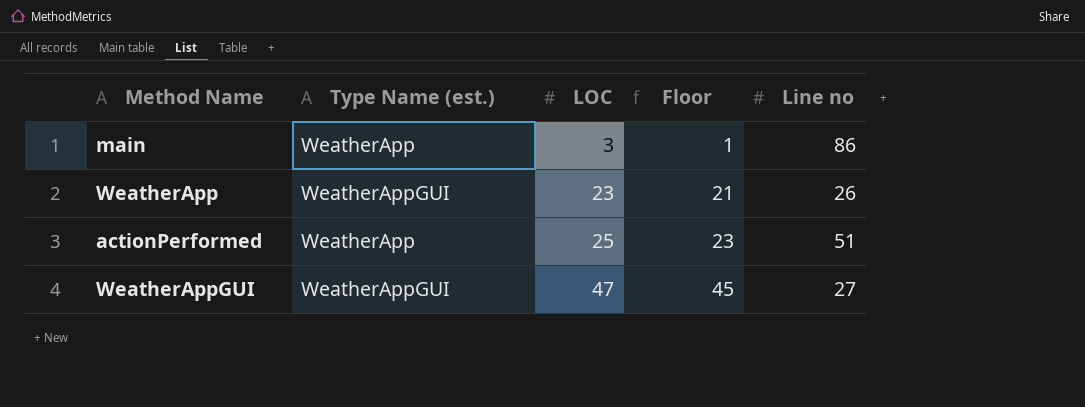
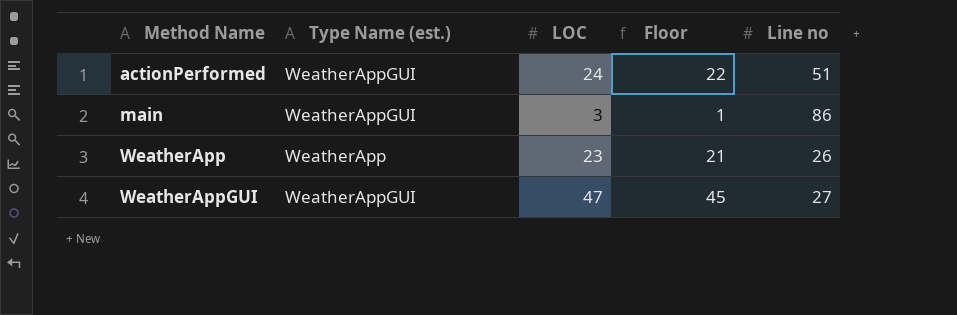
row order: LOC ascending -> Method Name ascending
actionPerformed | Type Name (est.): WeatherApp -> WeatherAppGUI
actionPerformed | LOC: 25 -> 24
actionPerformed | Floor: 23 -> 22
main | Type Name (est.): WeatherApp -> WeatherAppGUI
WeatherApp | Type Name (est.): WeatherAppGUI -> WeatherApp

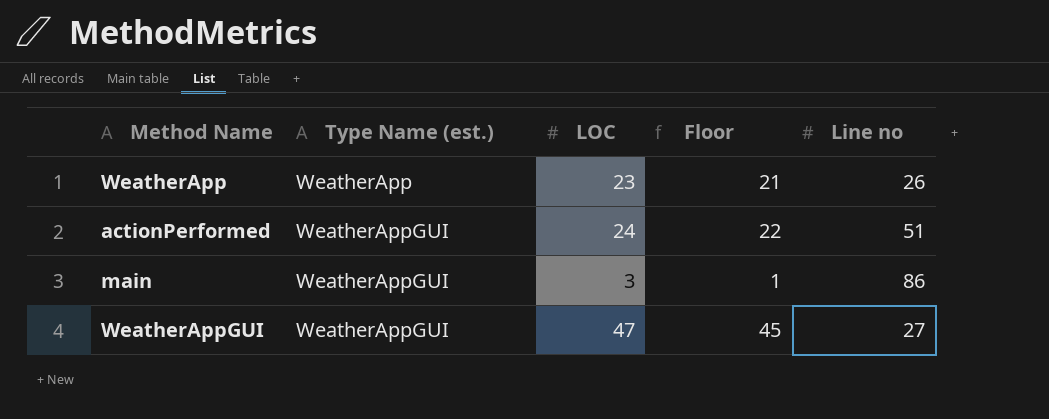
row order: Method Name ascending -> Type Name (est.) ascending

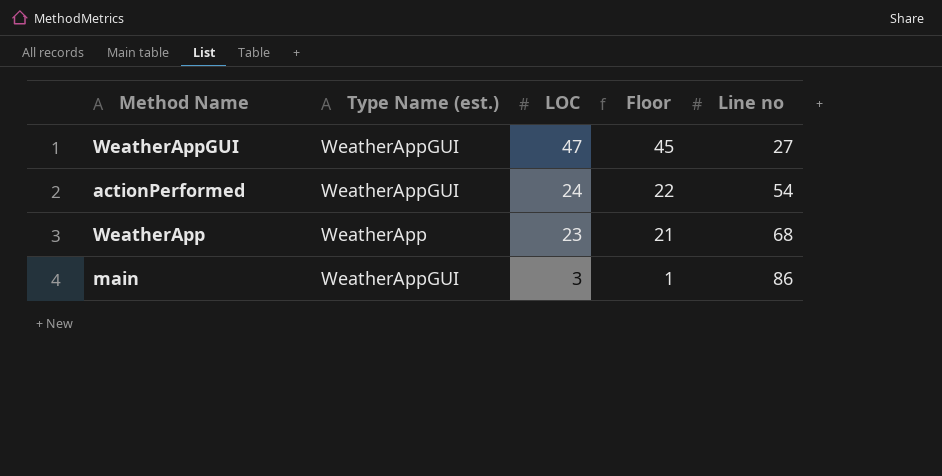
row order: Type Name (est.) ascending -> LOC descending
actionPerformed | Line no: 51 -> 54
WeatherApp | Line no: 26 -> 68

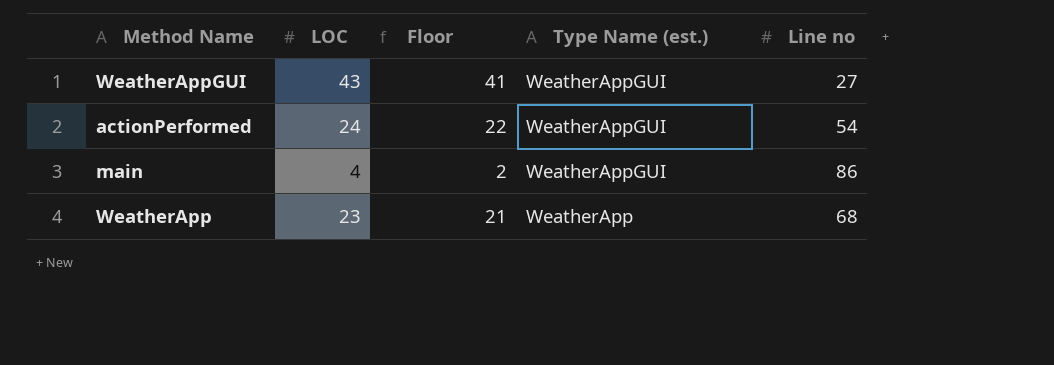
row order: LOC descending -> Type Name (est.) descending
column Type Name (est.) | position: 2 -> 4
WeatherAppGUI | LOC: 47 -> 43
WeatherAppGUI | Floor: 45 -> 41
main | LOC: 3 -> 4
main | Floor: 1 -> 2

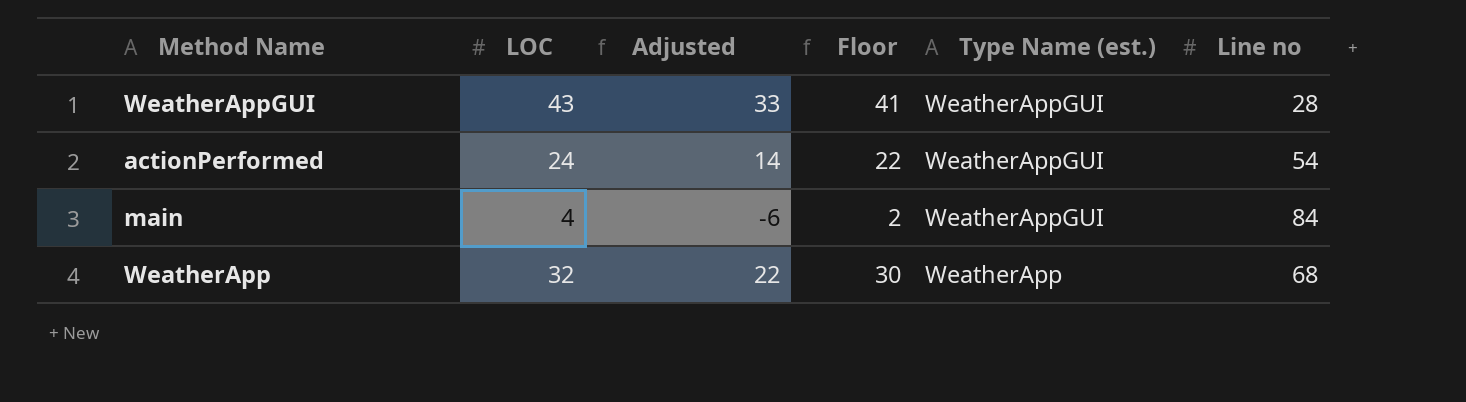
column Adjusted | formula: none -> [LOC] - 10
WeatherAppGUI | Line no: 27 -> 28
main | Line no: 86 -> 84
WeatherApp | LOC: 23 -> 32
WeatherApp | Floor: 21 -> 30

